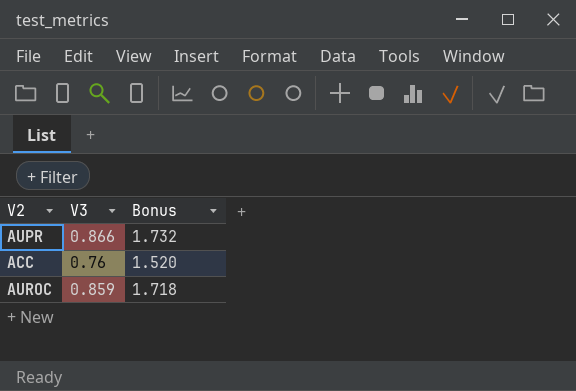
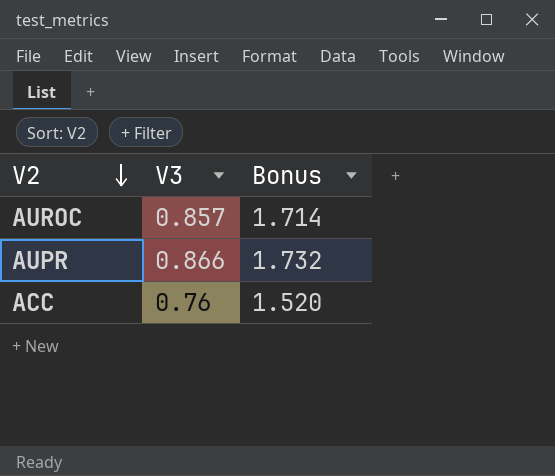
row order: none -> V2 descending
AUROC | V3: 0.859 -> 0.857
AUROC | Bonus: 1.718 -> 1.714

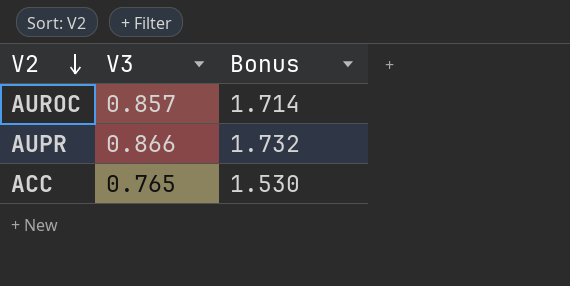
ACC | V3: 0.76 -> 0.765
ACC | Bonus: 1.520 -> 1.530

